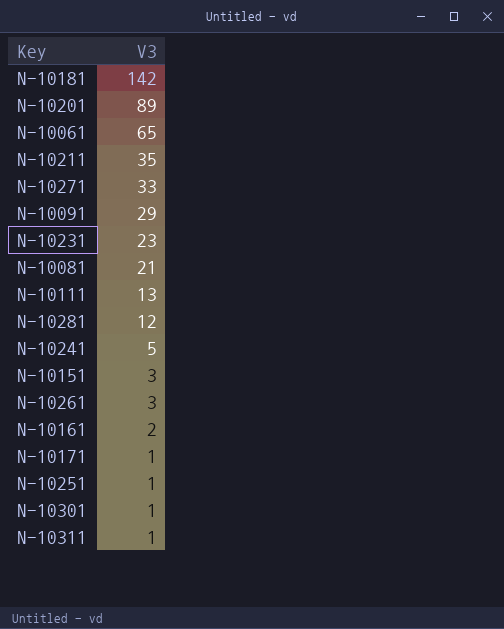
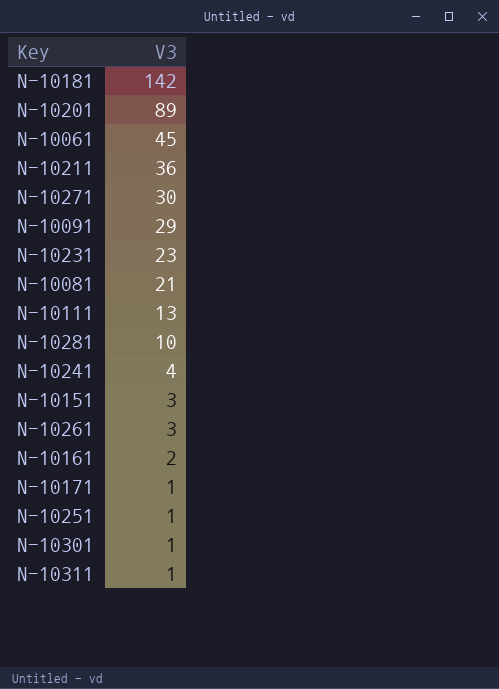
N-10061 | V3: 65 -> 45
N-10211 | V3: 35 -> 36
N-10271 | V3: 33 -> 30
N-10281 | V3: 12 -> 10
N-10241 | V3: 5 -> 4

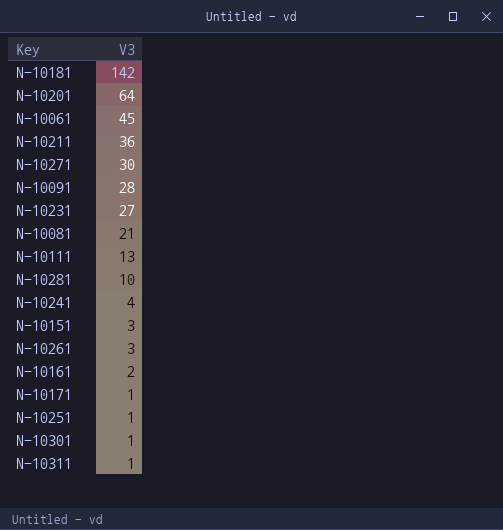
N-10201 | V3: 89 -> 64
N-10091 | V3: 29 -> 28
N-10231 | V3: 23 -> 27

